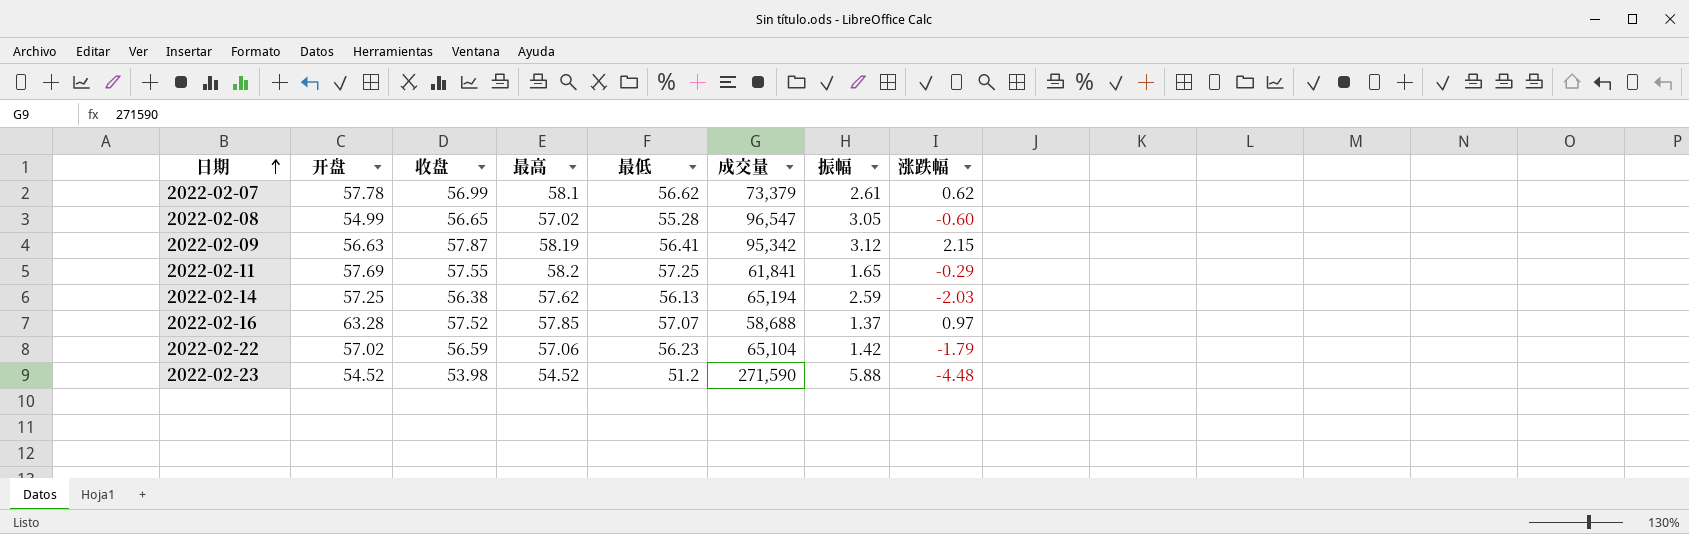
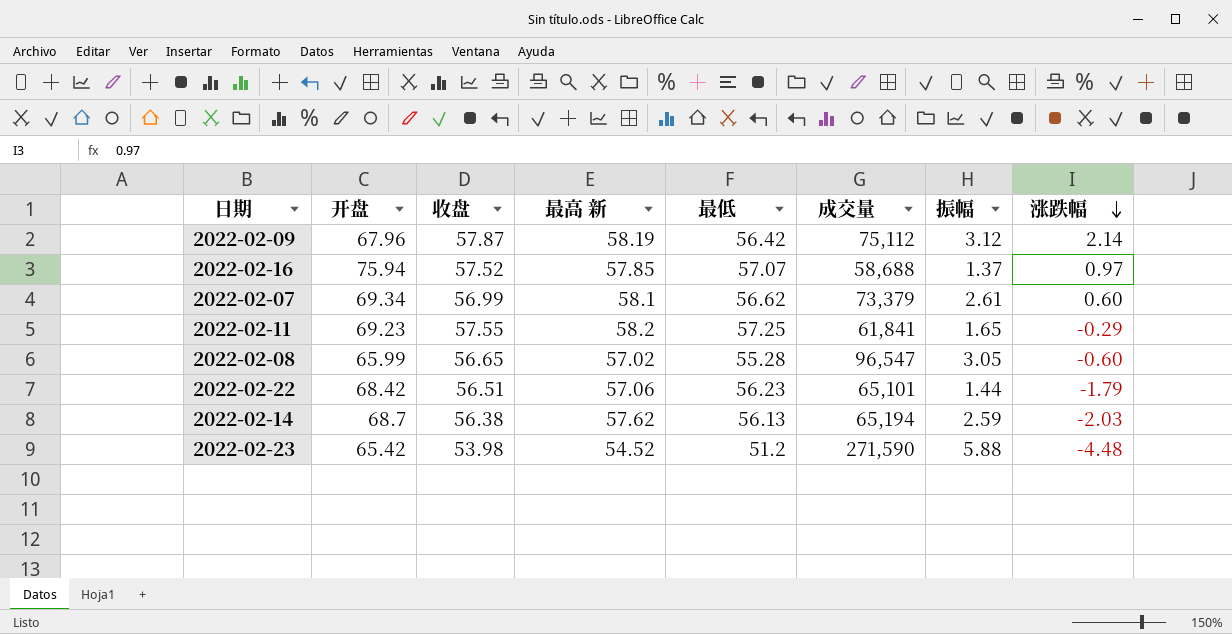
row order: 日期 ascending -> 涨跌幅 descending
column name: 最高 -> 最高 新
2022-02-09 | 开盘: 56.63 -> 67.96
2022-02-09 | 最低: 56.41 -> 56.42
2022-02-09 | 成交量: 95,342 -> 75,112
2022-02-09 | 涨跌幅: 2.15 -> 2.14
2022-02-16 | 开盘: 63.28 -> 75.94
2022-02-07 | 开盘: 57.78 -> 69.34
2022-02-07 | 涨跌幅: 0.62 -> 0.60
2022-02-11 | 开盘: 57.69 -> 69.23
2022-02-08 | 开盘: 54.99 -> 65.99
2022-02-22 | 开盘: 57.02 -> 68.42
2022-02-22 | 收盘: 56.59 -> 56.51
2022-02-22 | 成交量: 65,104 -> 65,101
2022-02-22 | 振幅: 1.42 -> 1.44
2022-02-14 | 开盘: 57.25 -> 68.7
2022-02-23 | 开盘: 54.52 -> 65.42

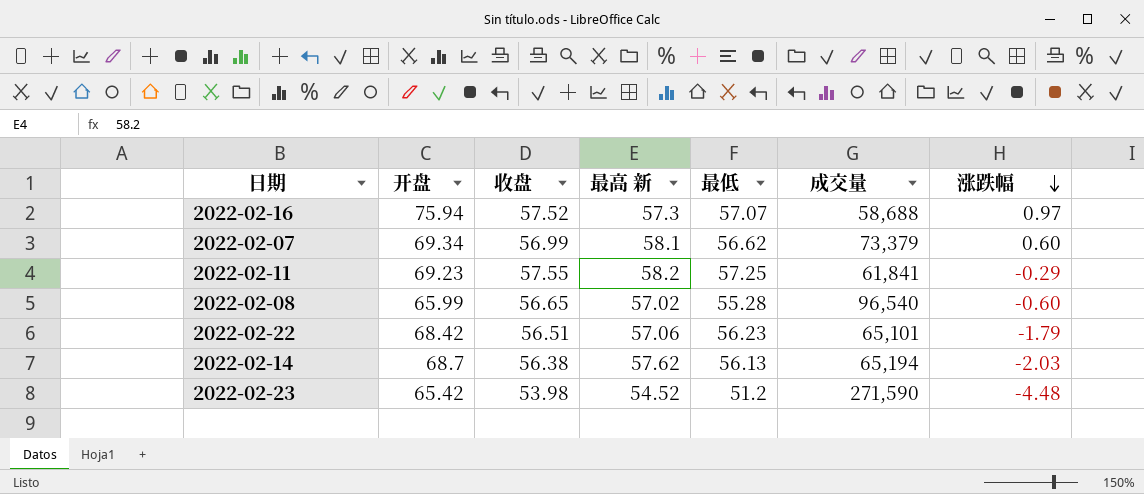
column 振幅 | position: 7 -> none
row 2022-02-09: 67.96 | 57.87 | 58.19 | 56.42 | 75,112 | 3.12 | 2.14 -> none
2022-02-16 | 最高 新: 57.85 -> 57.3
2022-02-08 | 成交量: 96,547 -> 96,540

